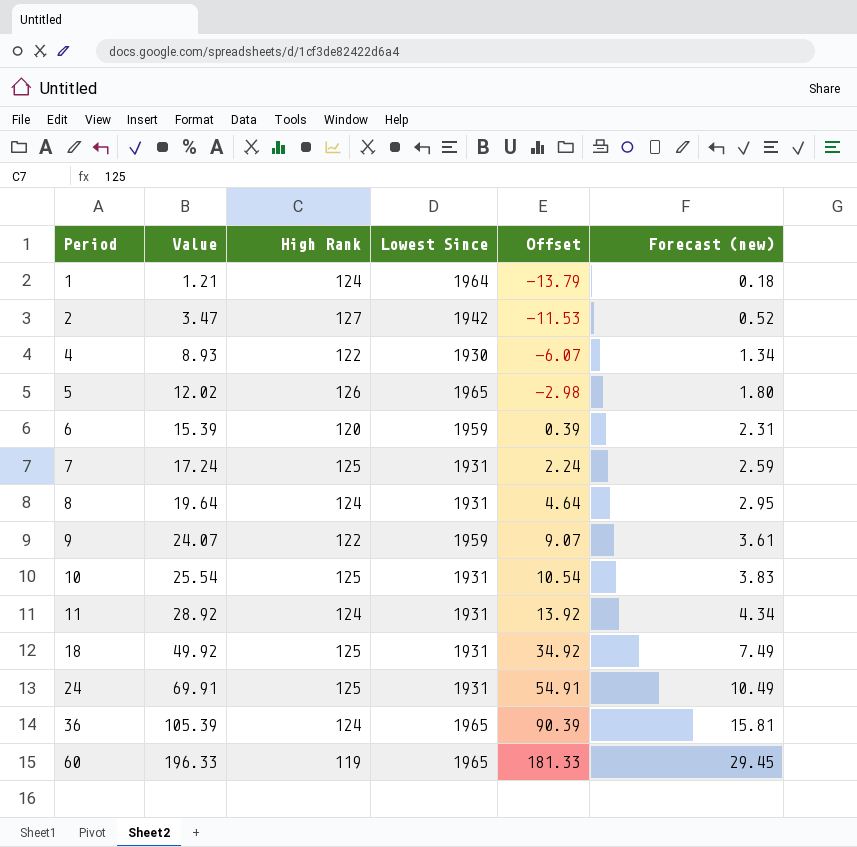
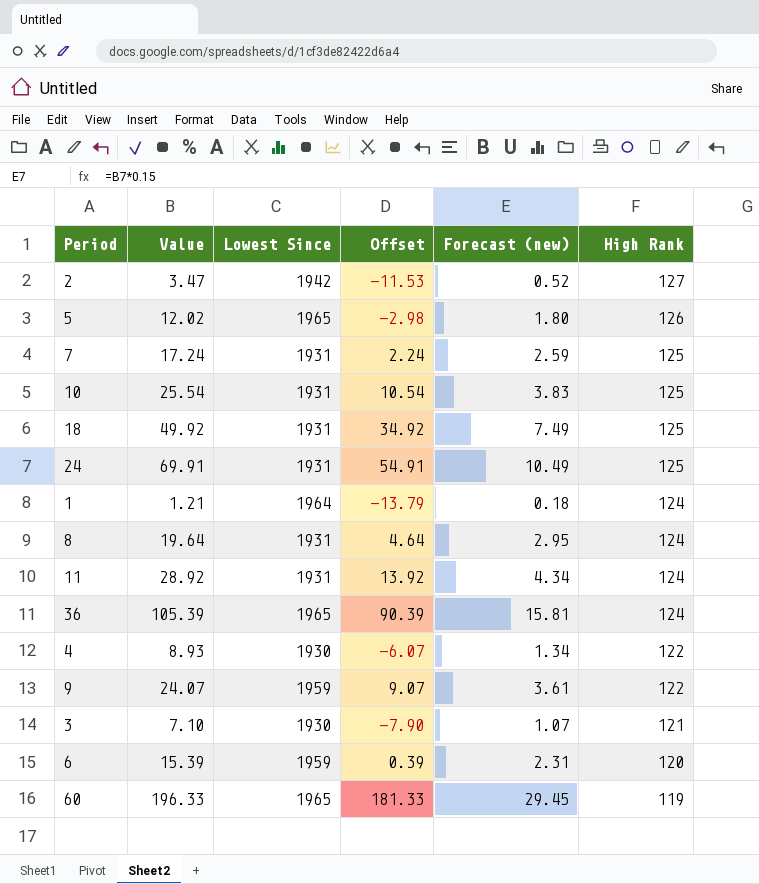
row order: Period ascending -> High Rank descending
column High Rank | position: 3 -> 6
row 3: none -> 7.10 | 1930 | -7.90 | 1.07 | 121

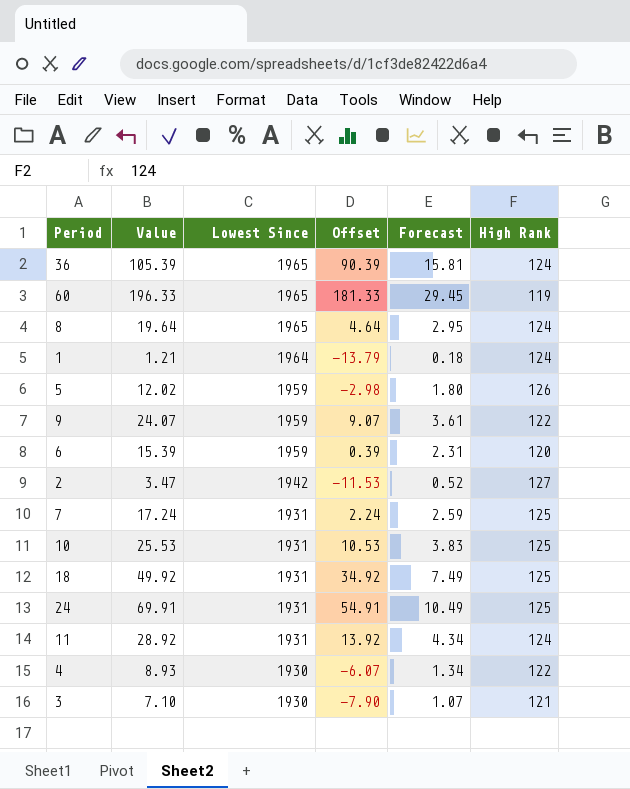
row order: High Rank descending -> Lowest Since descending
column name: Forecast (new) -> Forecast
8 | Lowest Since: 1931 -> 1965
5 | Lowest Since: 1965 -> 1959
10 | Value: 25.54 -> 25.53
10 | Offset: 10.54 -> 10.53

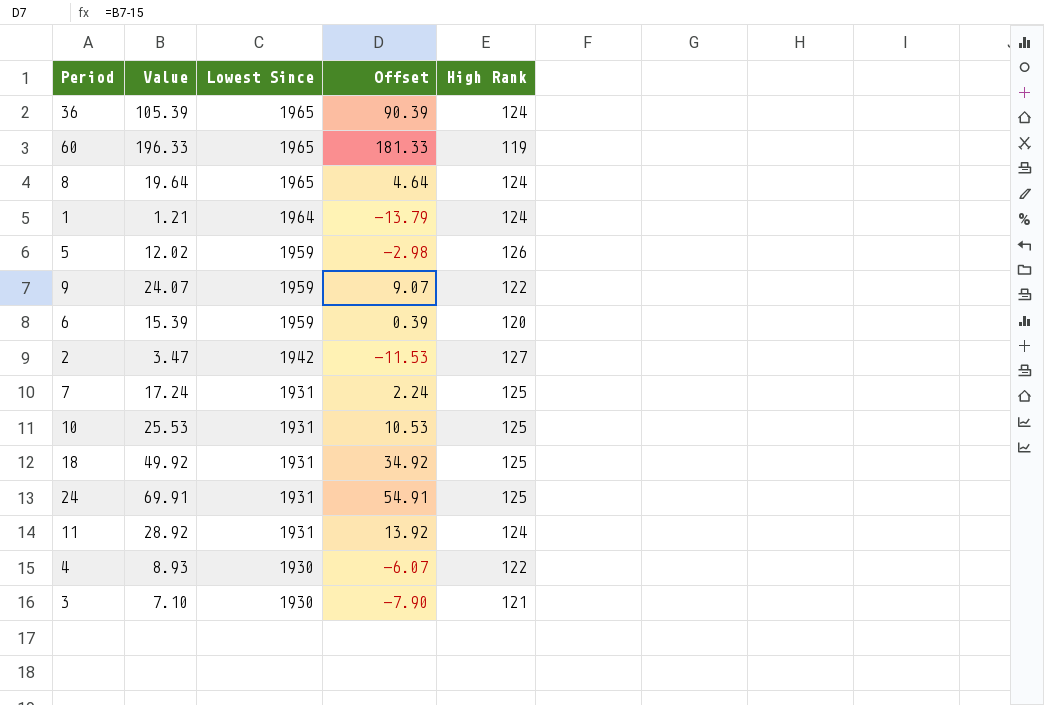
column Forecast | formula: [Value] * 0.15 -> none

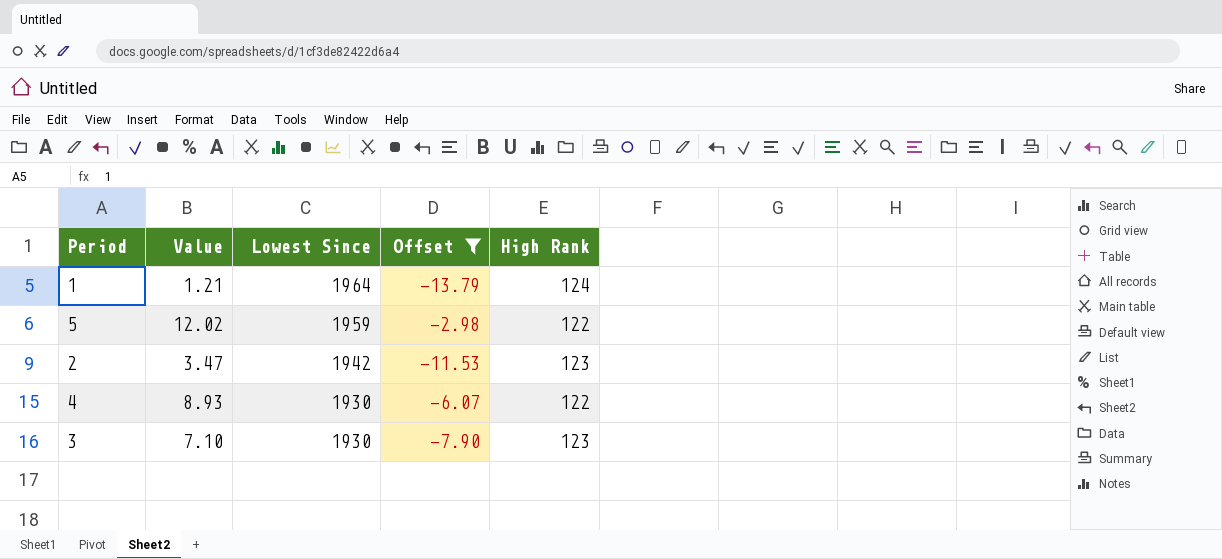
filter: none -> Offset <= -2.98
5 | High Rank: 126 -> 122
2 | High Rank: 127 -> 123
3 | High Rank: 121 -> 123

